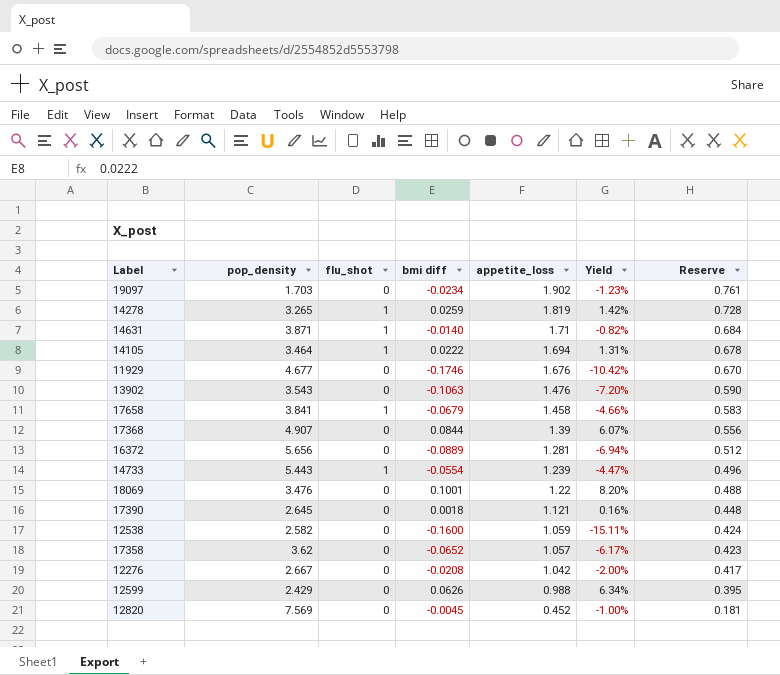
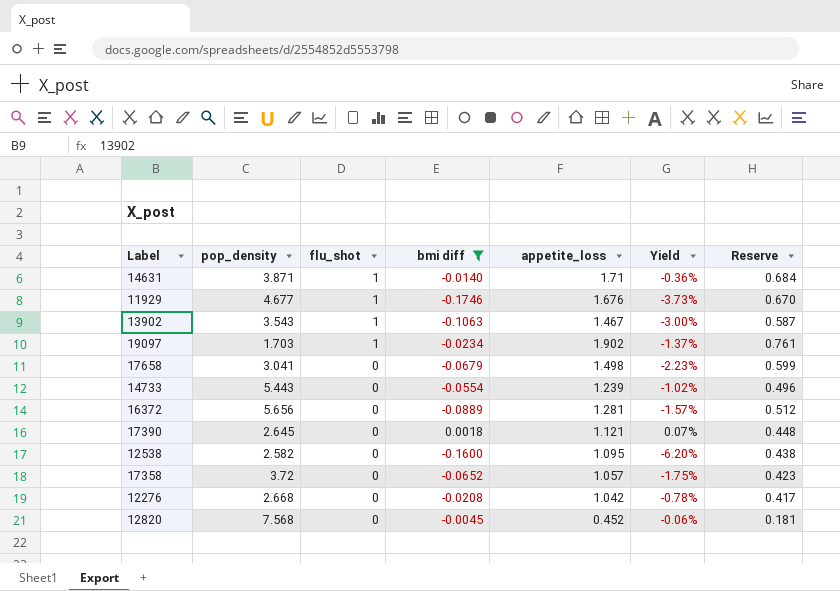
filter: none -> bmi diff <= 0.0018
row order: appetite_loss descending -> flu_shot descending
column Yield | formula: [bmi diff] / [appetite_loss] -> [bmi diff] / [pop_density]
11929 | flu_shot: 0 -> 1
13902 | flu_shot: 0 -> 1
13902 | appetite_loss: 1.476 -> 1.467
13902 | Reserve: 0.590 -> 0.587
19097 | flu_shot: 0 -> 1
17658 | pop_density: 3.841 -> 3.041
17658 | flu_shot: 1 -> 0
17658 | appetite_loss: 1.458 -> 1.498
17658 | Reserve: 0.583 -> 0.599
14733 | flu_shot: 1 -> 0
12538 | appetite_loss: 1.059 -> 1.095
12538 | Reserve: 0.424 -> 0.438
17358 | pop_density: 3.62 -> 3.72
12276 | pop_density: 2.667 -> 2.668
12820 | pop_density: 7.569 -> 7.568

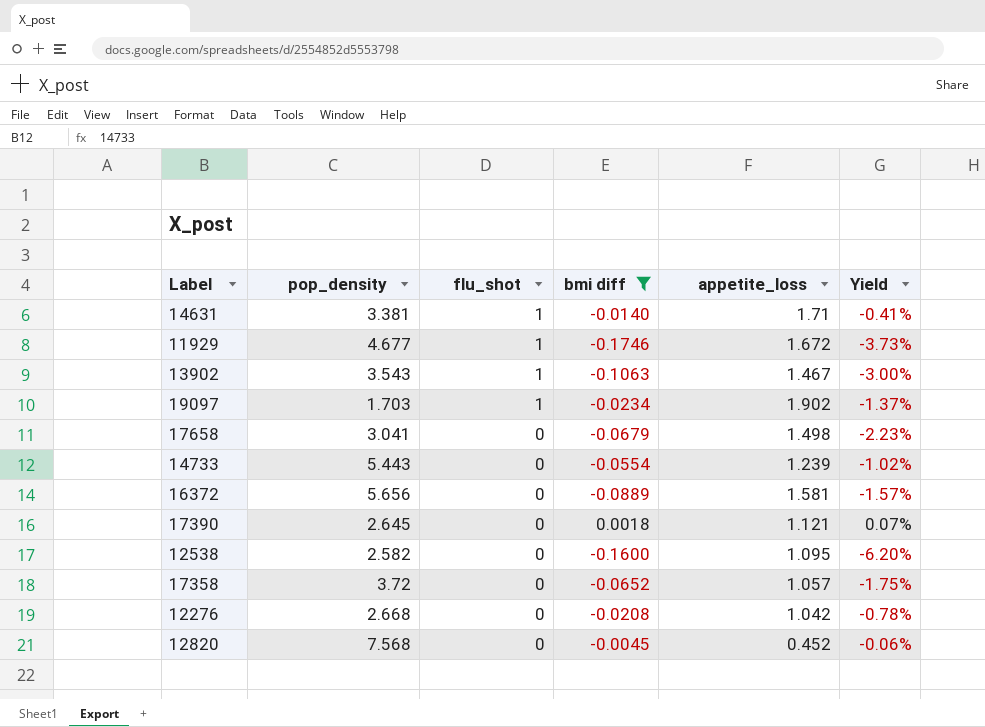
column Reserve | formula: [appetite_loss] * 0.4 -> none
14631 | pop_density: 3.871 -> 3.381
14631 | Yield: -0.36% -> -0.41%
11929 | appetite_loss: 1.676 -> 1.672
16372 | appetite_loss: 1.281 -> 1.581

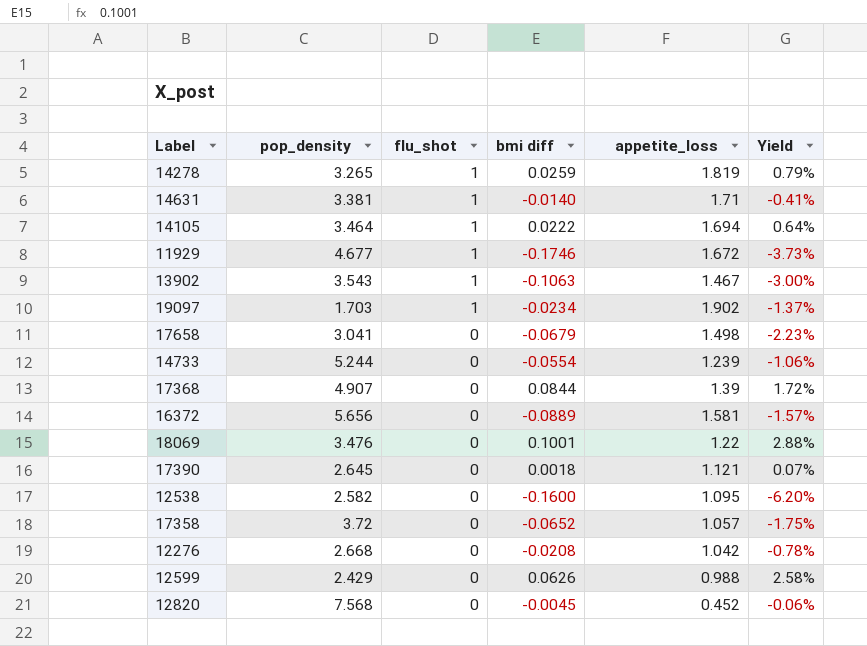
filter: bmi diff <= 0.0018 -> none
14733 | pop_density: 5.443 -> 5.244
14733 | Yield: -1.02% -> -1.06%

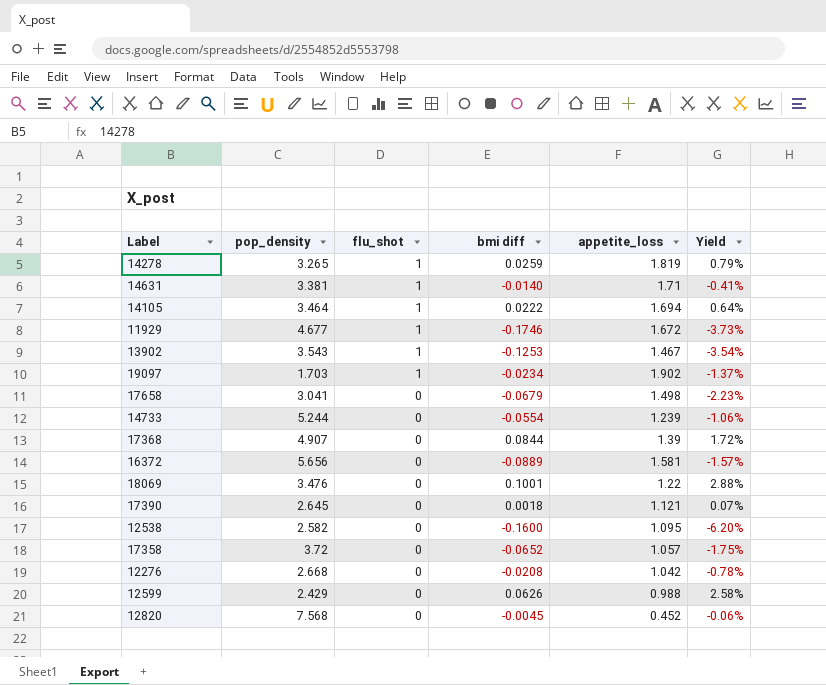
13902 | bmi diff: -0.1063 -> -0.1253
13902 | Yield: -3.00% -> -3.54%

